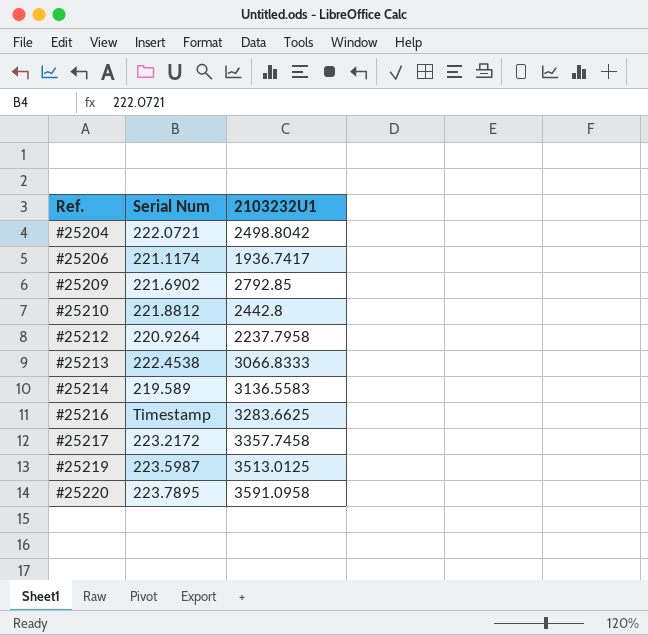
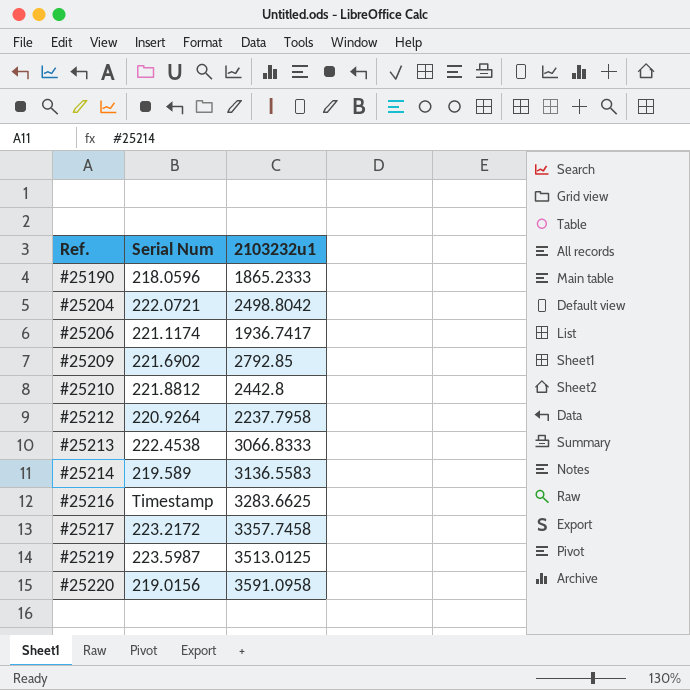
column name: 2103232U1 -> 2103232u1
row #25190: none -> 218.0596 | 1865.2333
#25220 | Serial Num: 223.7895 -> 219.0156

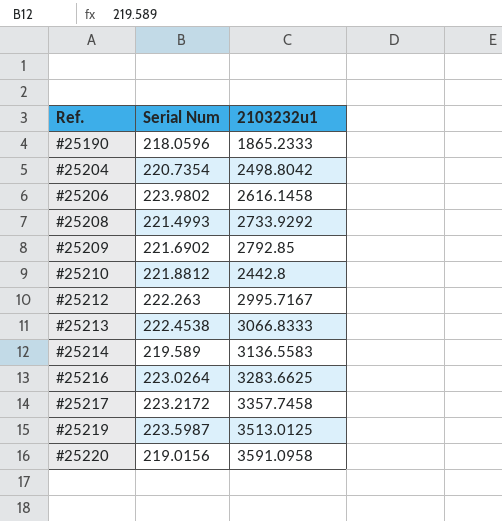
#25204 | Serial Num: 222.0721 -> 220.7354
#25206 | Serial Num: 221.1174 -> 223.9802
#25206 | 2103232u1: 1936.7417 -> 2616.1458
row #25208: none -> 221.4993 | 2733.9292
#25212 | Serial Num: 220.9264 -> 222.263
#25212 | 2103232u1: 2237.7958 -> 2995.7167
#25216 | Serial Num: Timestamp -> 223.0264

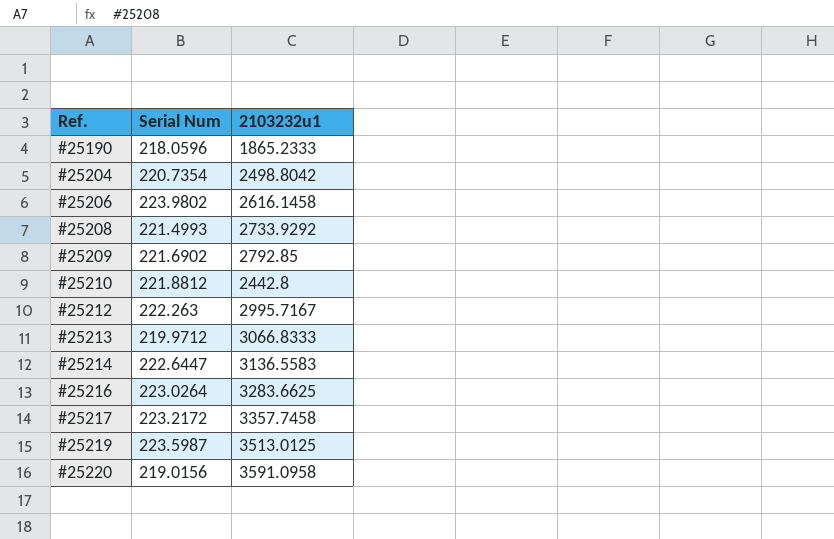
#25213 | Serial Num: 222.4538 -> 219.9712
#25214 | Serial Num: 219.589 -> 222.6447

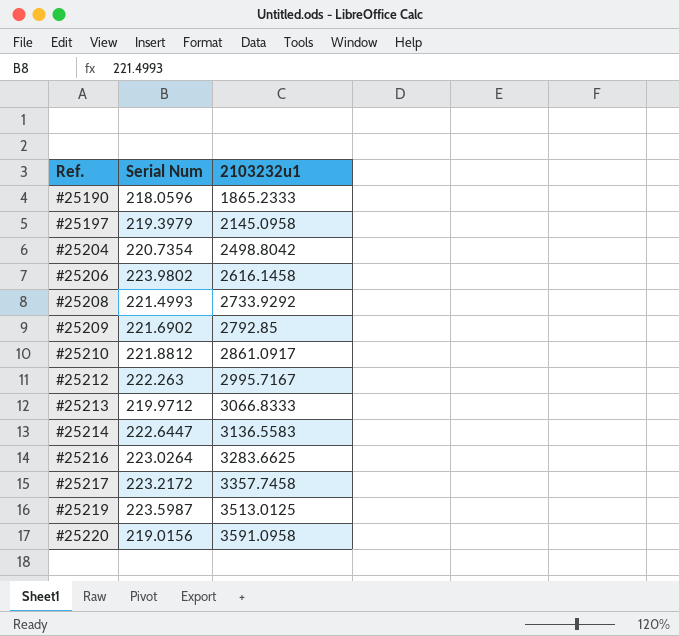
row #25197: none -> 219.3979 | 2145.0958
#25210 | 2103232u1: 2442.8 -> 2861.0917

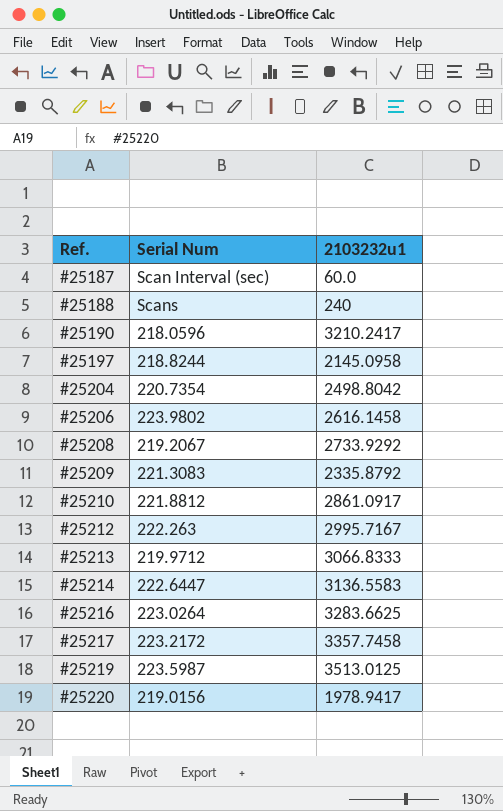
row #25187: none -> Scan Interval (sec) | 60.0
row #25188: none -> Scans | 240
#25190 | 2103232u1: 1865.2333 -> 3210.2417
#25197 | Serial Num: 219.3979 -> 218.8244
#25208 | Serial Num: 221.4993 -> 219.2067
#25209 | Serial Num: 221.6902 -> 221.3083
#25209 | 2103232u1: 2792.85 -> 2335.8792
#25220 | 2103232u1: 3591.0958 -> 1978.9417

